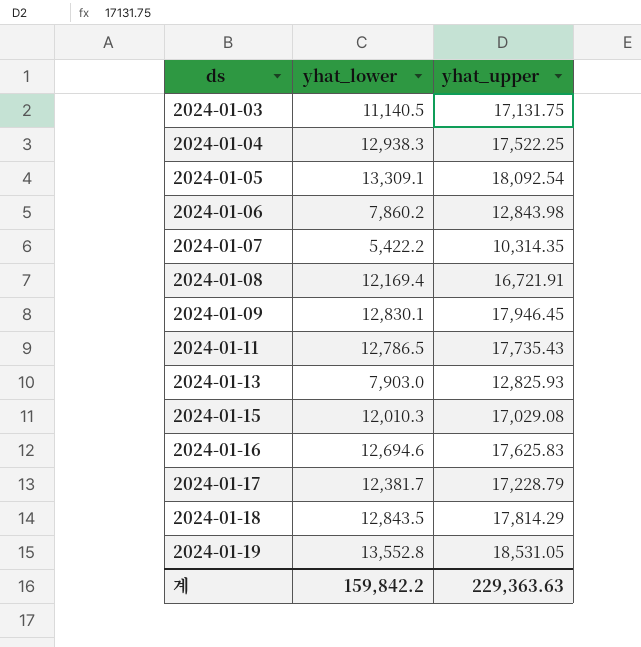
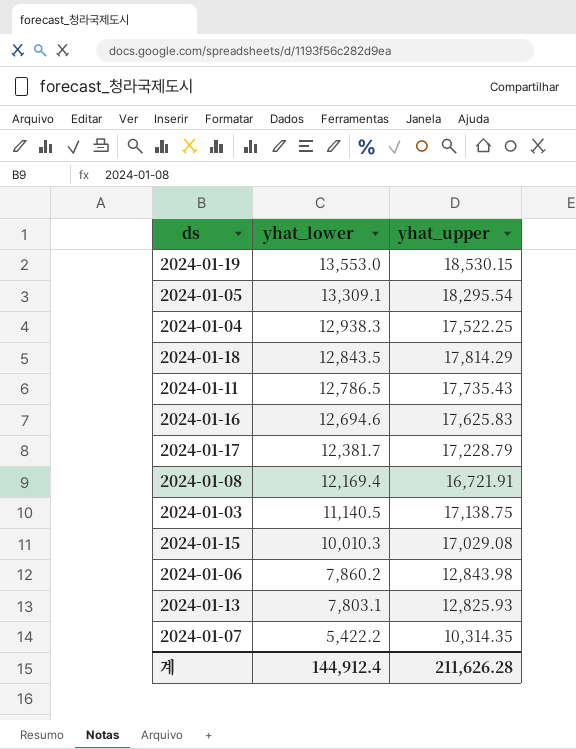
row order: ds ascending -> yhat_lower descending
row 2024-01-09: 12,830.1 | 17,946.45 -> none
2024-01-19 | yhat_lower: 13,552.8 -> 13,553.0
2024-01-19 | yhat_upper: 18,531.05 -> 18,530.15
2024-01-05 | yhat_upper: 18,092.54 -> 18,295.54
2024-01-03 | yhat_upper: 17,131.75 -> 17,138.75
2024-01-15 | yhat_lower: 12,010.3 -> 10,010.3
2024-01-13 | yhat_lower: 7,903.0 -> 7,803.1
계 | yhat_lower: 159,842.2 -> 144,912.4
계 | yhat_upper: 229,363.63 -> 211,626.28

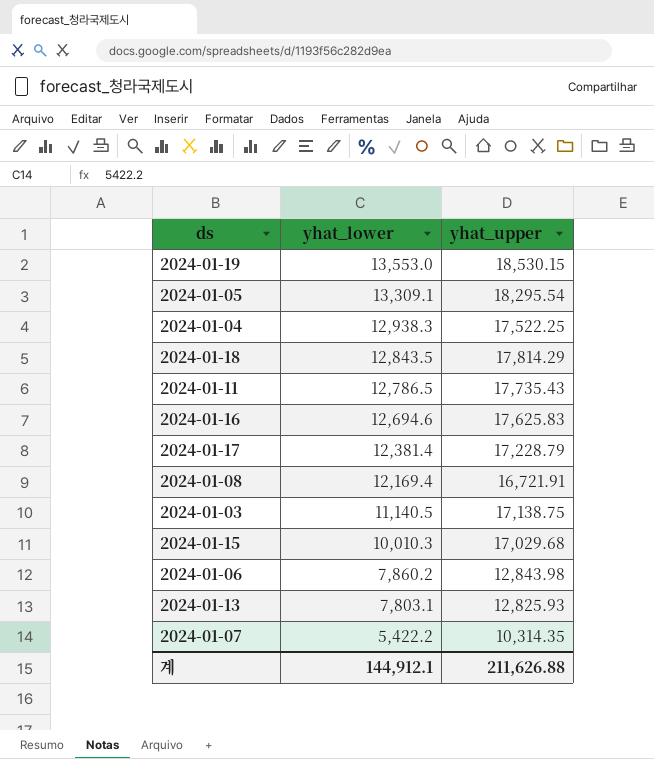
2024-01-17 | yhat_lower: 12,381.7 -> 12,381.4
2024-01-15 | yhat_upper: 17,029.08 -> 17,029.68
계 | yhat_lower: 144,912.4 -> 144,912.1
계 | yhat_upper: 211,626.28 -> 211,626.88

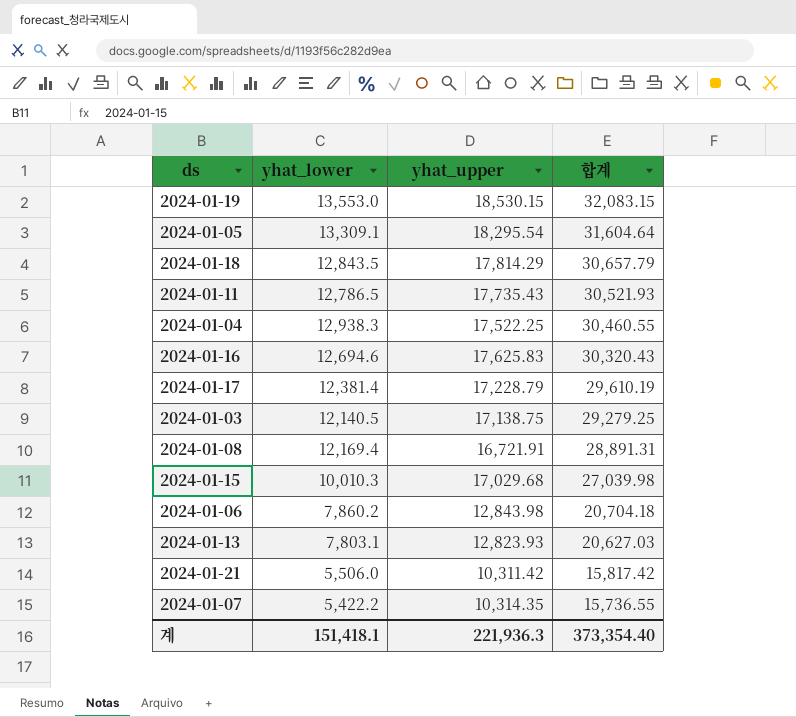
row order: yhat_lower descending -> 합계 descending
column 합계 | formula: none -> [yhat_lower] + [yhat_upper]
2024-01-03 | yhat_lower: 11,140.5 -> 12,140.5
2024-01-13 | yhat_upper: 12,825.93 -> 12,823.93
row 2024-01-21: none -> 5,506.0 | 10,311.42 | 15,817.42
계 | yhat_lower: 144,912.1 -> 151,418.1
계 | yhat_upper: 211,626.88 -> 221,936.3

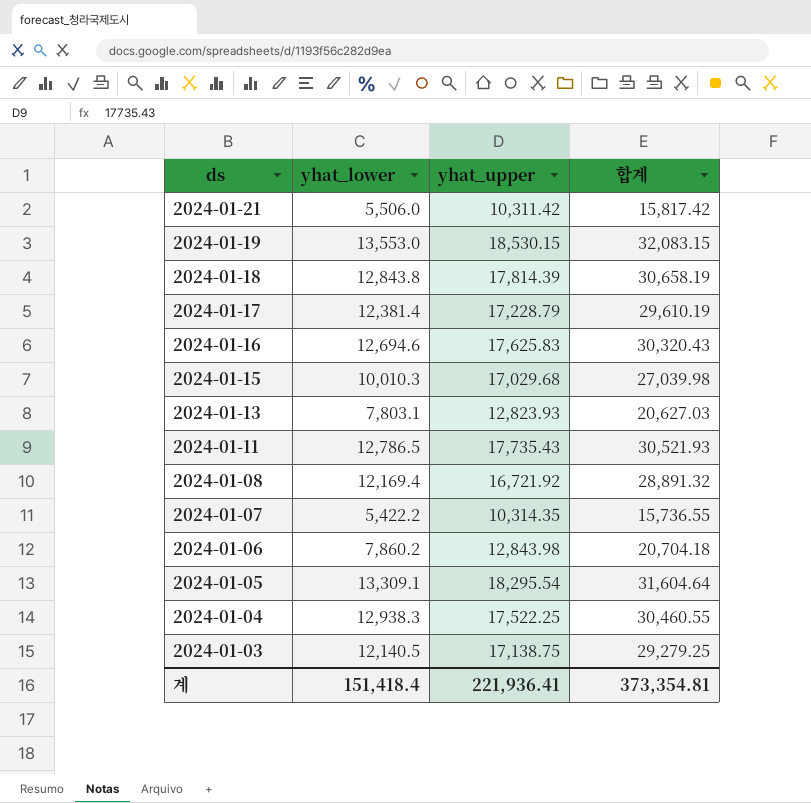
row order: 합계 descending -> ds descending
2024-01-18 | yhat_lower: 12,843.5 -> 12,843.8
2024-01-18 | yhat_upper: 17,814.29 -> 17,814.39
2024-01-18 | 합계: 30,657.79 -> 30,658.19
2024-01-08 | yhat_upper: 16,721.91 -> 16,721.92
2024-01-08 | 합계: 28,891.31 -> 28,891.32
계 | yhat_lower: 151,418.1 -> 151,418.4
계 | yhat_upper: 221,936.3 -> 221,936.41
계 | 합계: 373,354.40 -> 373,354.81

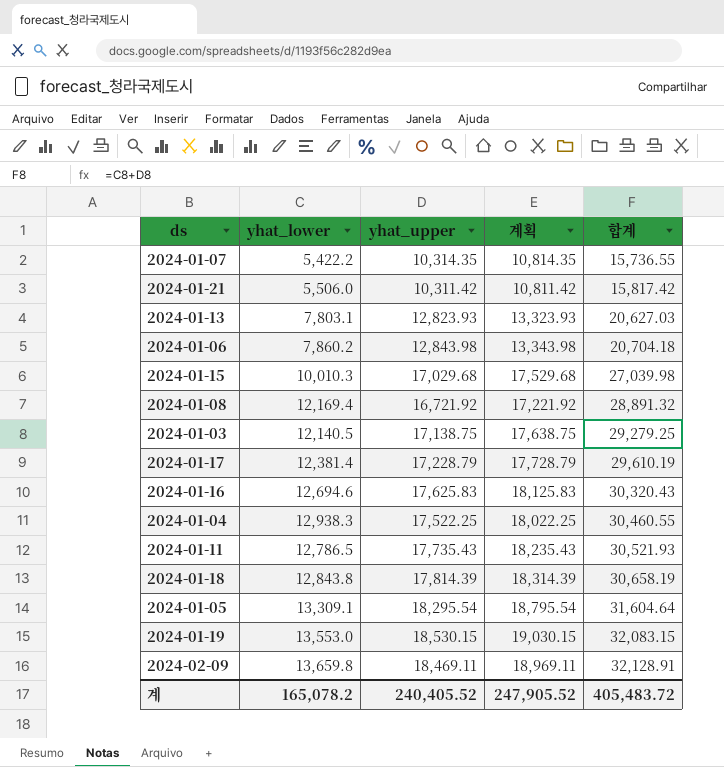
row order: ds descending -> 합계 ascending
column 계획 | formula: none -> [yhat_upper] + 500
row 2024-02-09: none -> 13,659.8 | 18,469.11 | 18,969.11 | 32,128.91
계 | yhat_lower: 151,418.4 -> 165,078.2
계 | yhat_upper: 221,936.41 -> 240,405.52
계 | 합계: 373,354.81 -> 405,483.72

